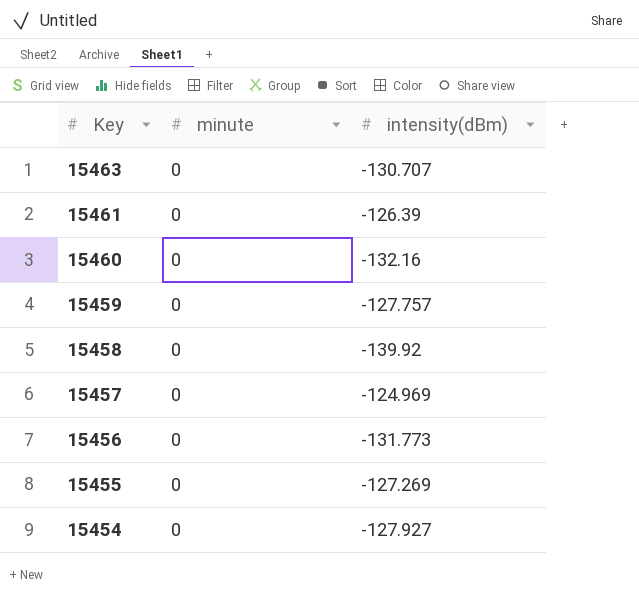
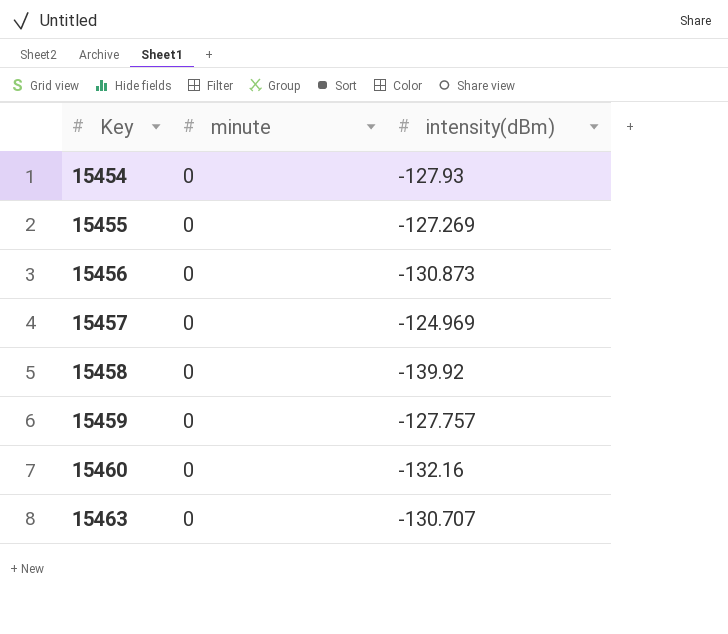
row order: Key descending -> Key ascending
row 15461: 0 | -126.39 -> none
15454 | intensity(dBm): -127.927 -> -127.93
15456 | intensity(dBm): -131.773 -> -130.873

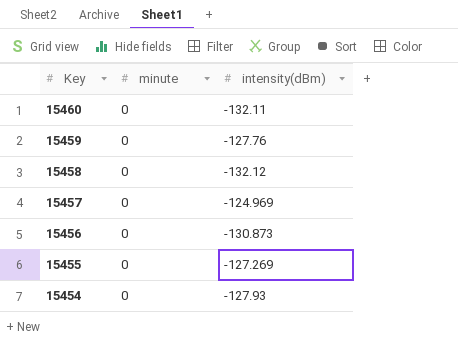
row order: Key ascending -> Key descending
row 15463: 0 | -130.707 -> none
15460 | intensity(dBm): -132.16 -> -132.11
15459 | intensity(dBm): -127.757 -> -127.76
15458 | intensity(dBm): -139.92 -> -132.12

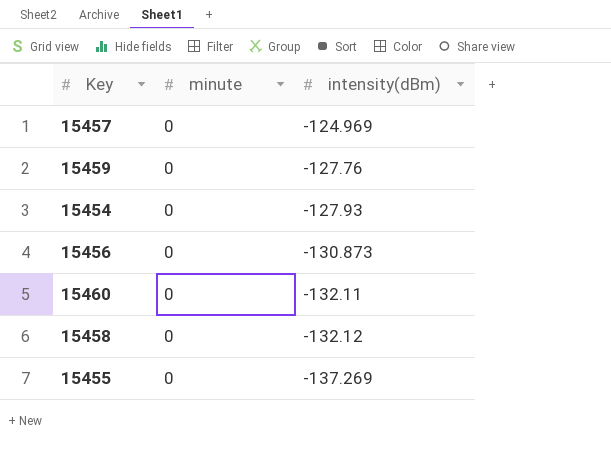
row order: Key descending -> intensity(dBm) descending
15455 | intensity(dBm): -127.269 -> -137.269

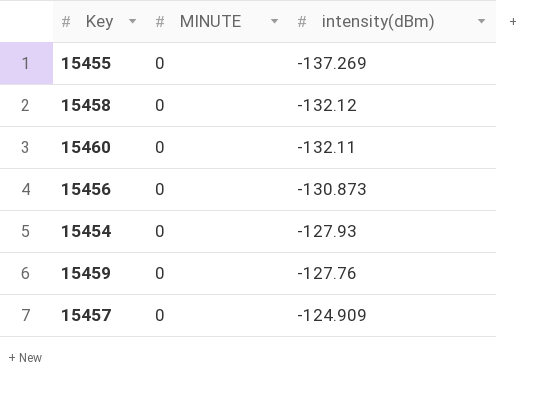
row order: intensity(dBm) descending -> intensity(dBm) ascending
column name: minute -> MINUTE
15457 | intensity(dBm): -124.969 -> -124.909

